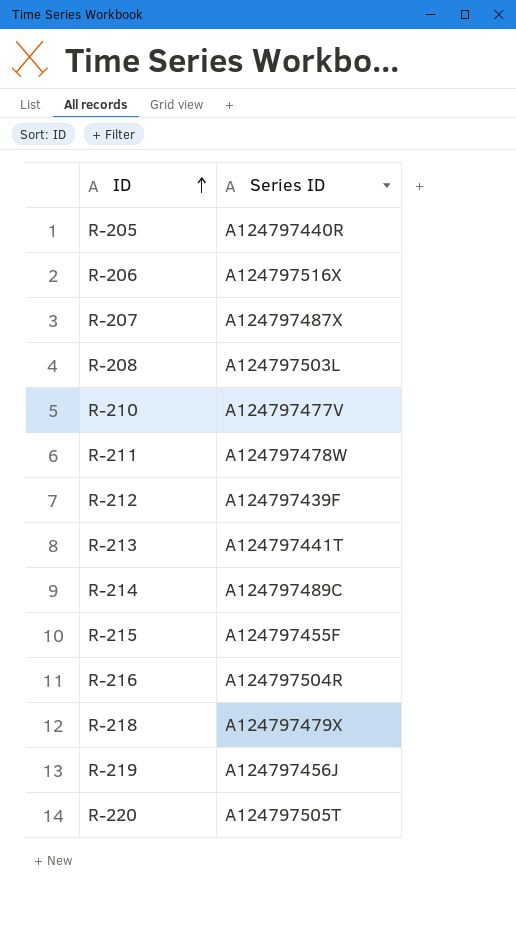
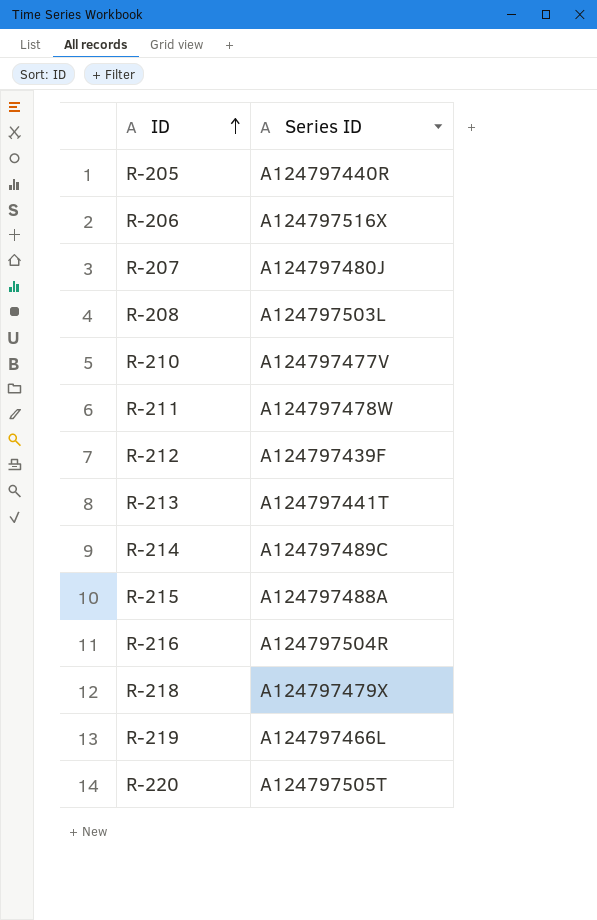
R-207 | Series ID: A124797487X -> A124797480J
R-215 | Series ID: A124797455F -> A124797488A
R-219 | Series ID: A124797456J -> A124797466L

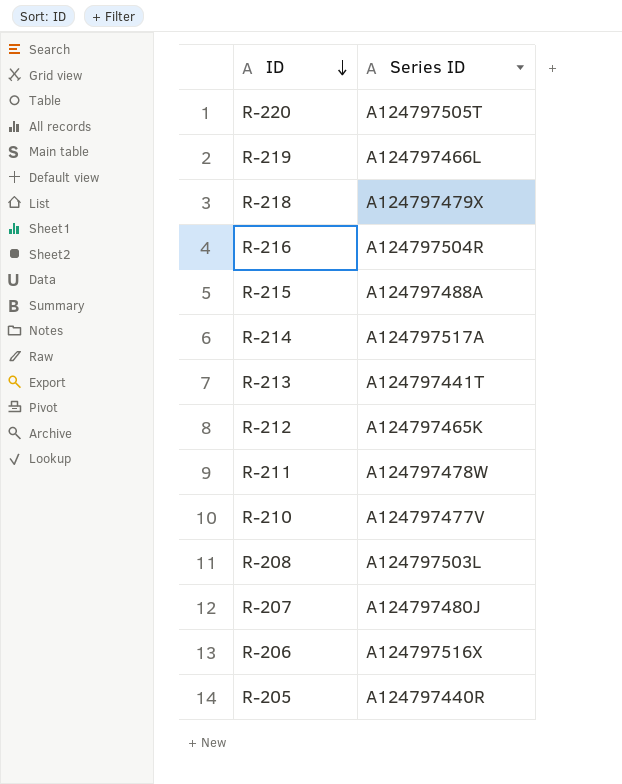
row order: ID ascending -> ID descending
R-214 | Series ID: A124797489C -> A124797517A
R-212 | Series ID: A124797439F -> A124797465K

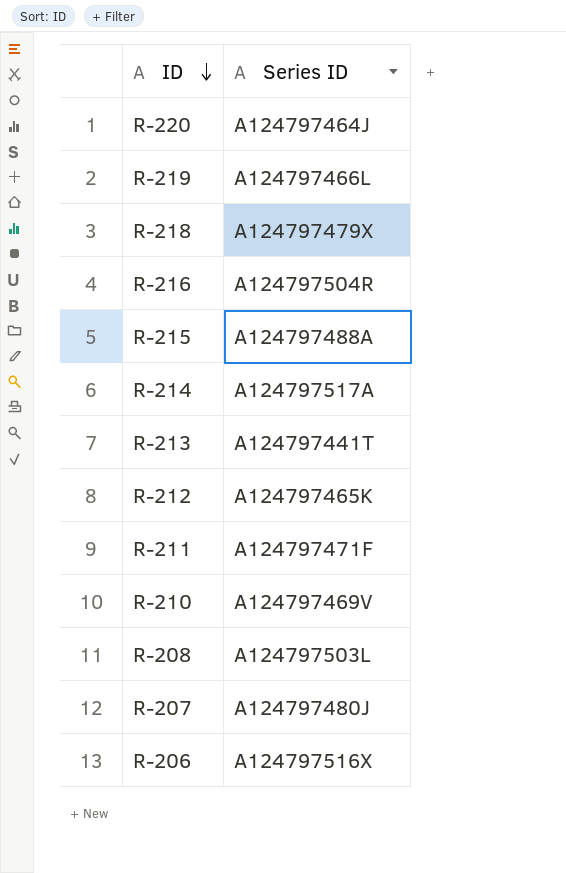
row R-205: A124797440R -> none
R-220 | Series ID: A124797505T -> A124797464J
R-211 | Series ID: A124797478W -> A124797471F
R-210 | Series ID: A124797477V -> A124797469V

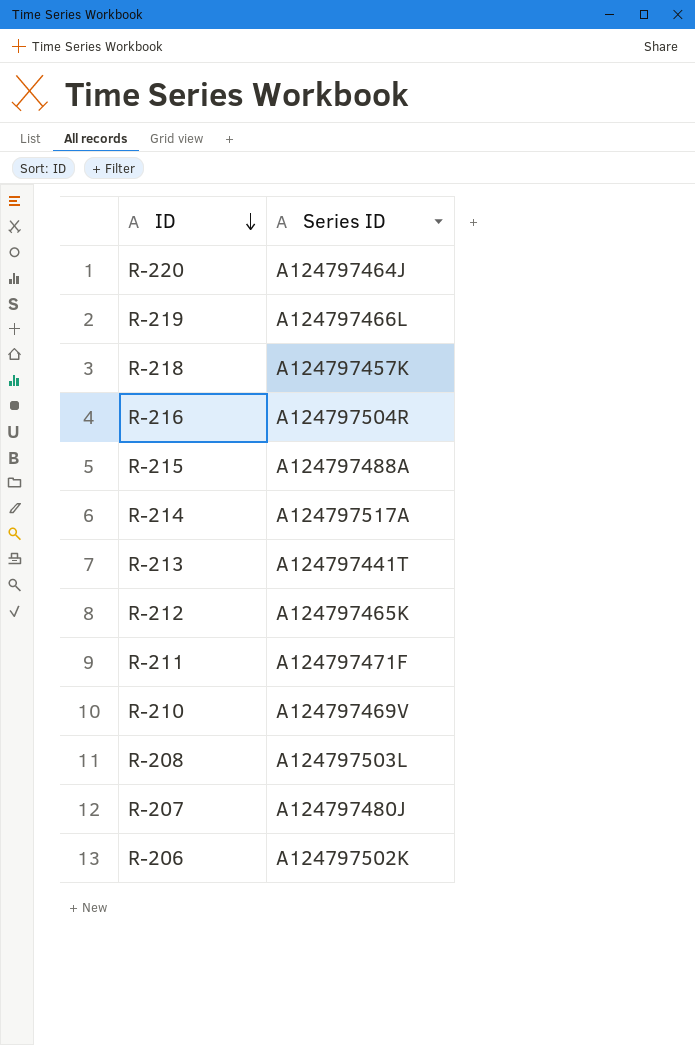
R-218 | Series ID: A124797479X -> A124797457K
R-206 | Series ID: A124797516X -> A124797502K

